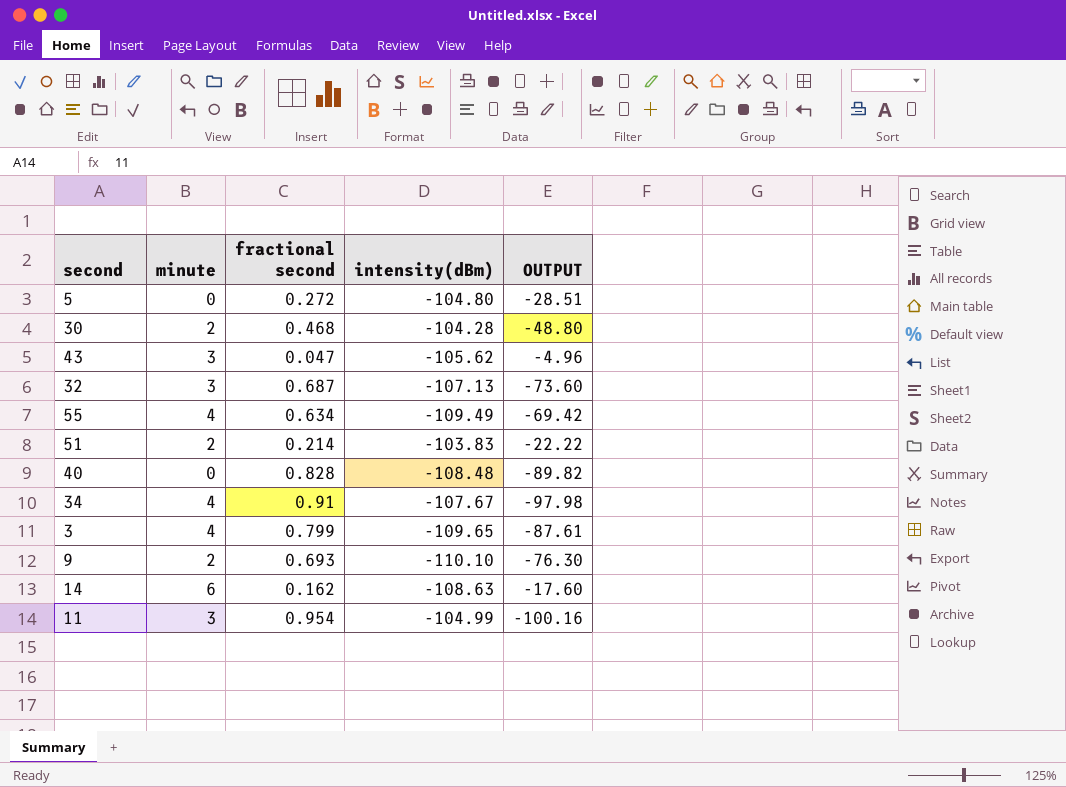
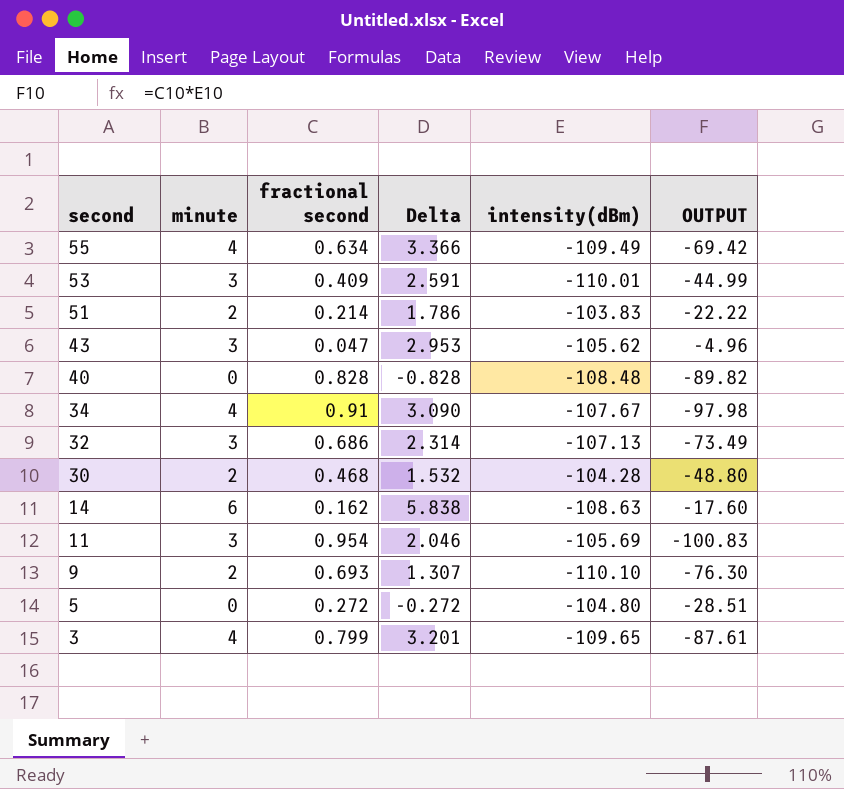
row order: none -> second descending
column Delta | formula: none -> [minute] - [fractional second]
row 53: none -> 3 | 0.409 | 2.591 | -110.01 | -44.99
32 | fractional second: 0.687 -> 0.686
32 | OUTPUT: -73.60 -> -73.49
11 | intensity(dBm): -104.99 -> -105.69
11 | OUTPUT: -100.16 -> -100.83

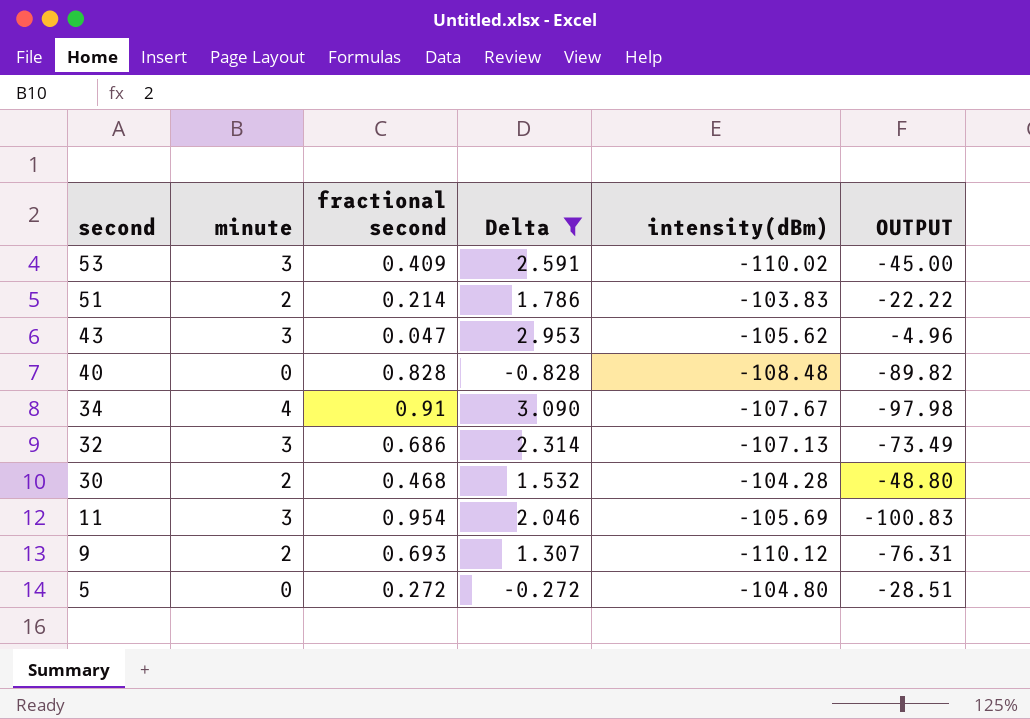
filter: none -> Delta <= 3.090
53 | intensity(dBm): -110.01 -> -110.02
53 | OUTPUT: -44.99 -> -45.00
9 | intensity(dBm): -110.10 -> -110.12
9 | OUTPUT: -76.30 -> -76.31

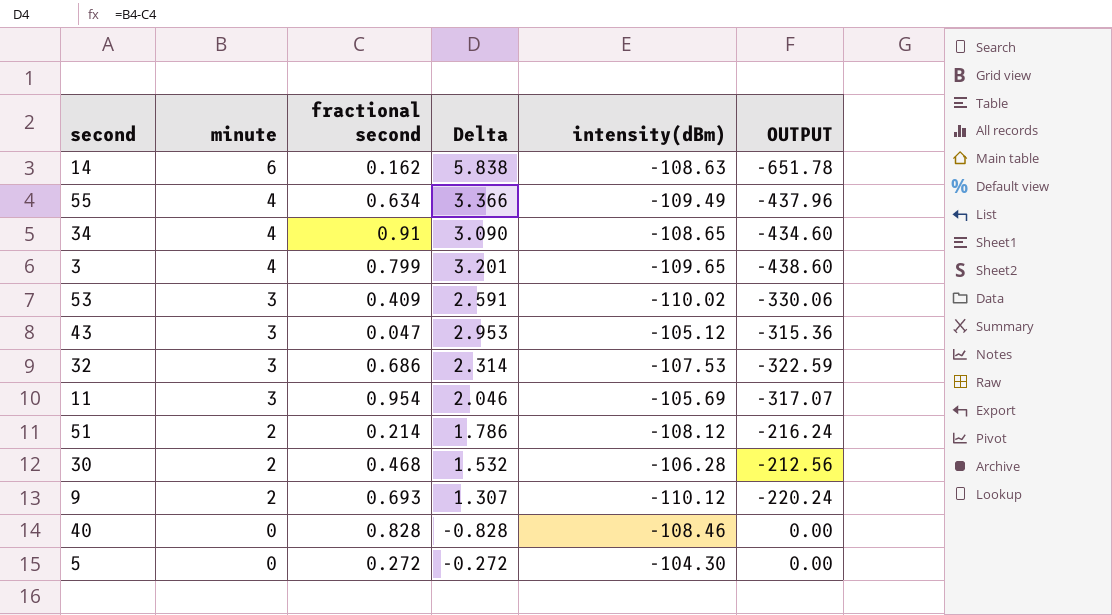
filter: Delta <= 3.090 -> none
row order: second descending -> minute descending
column OUTPUT | formula: [fractional second] * [intensity(dBm)] -> [minute] * [intensity(dBm)]
34 | intensity(dBm): -107.67 -> -108.65
43 | intensity(dBm): -105.62 -> -105.12
32 | intensity(dBm): -107.13 -> -107.53
51 | intensity(dBm): -103.83 -> -108.12
30 | intensity(dBm): -104.28 -> -106.28
40 | intensity(dBm): -108.48 -> -108.46
5 | intensity(dBm): -104.80 -> -104.30

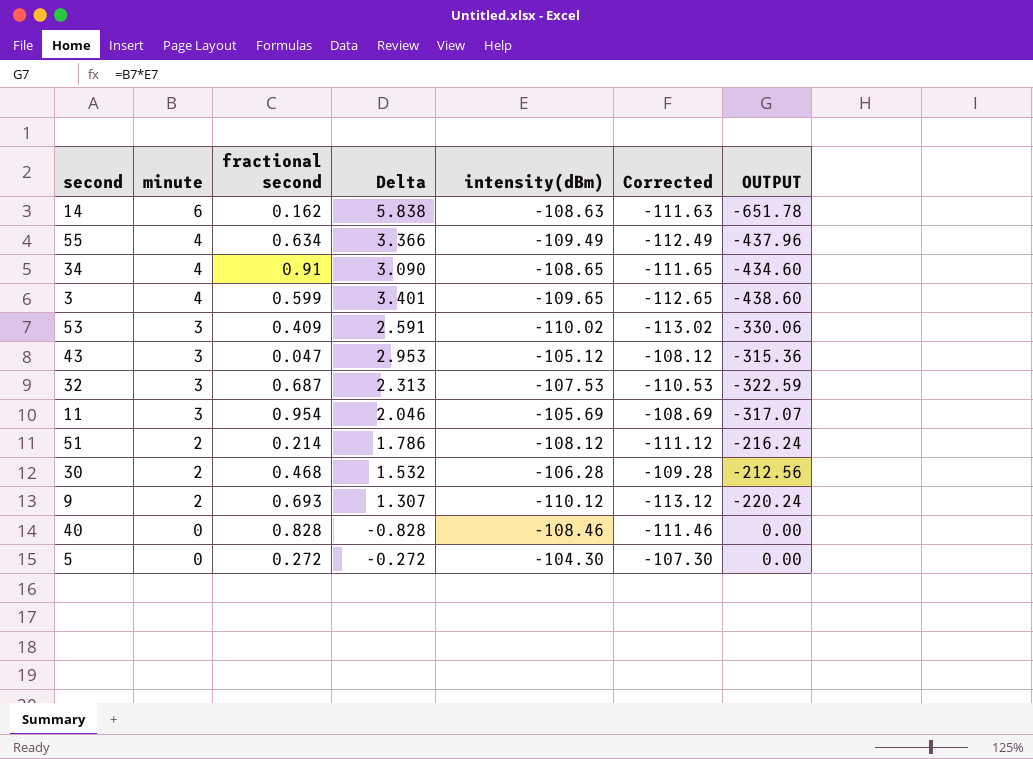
column Corrected | formula: none -> [intensity(dBm)] - 3
3 | fractional second: 0.799 -> 0.599
3 | Delta: 3.201 -> 3.401
32 | fractional second: 0.686 -> 0.687
32 | Delta: 2.314 -> 2.313

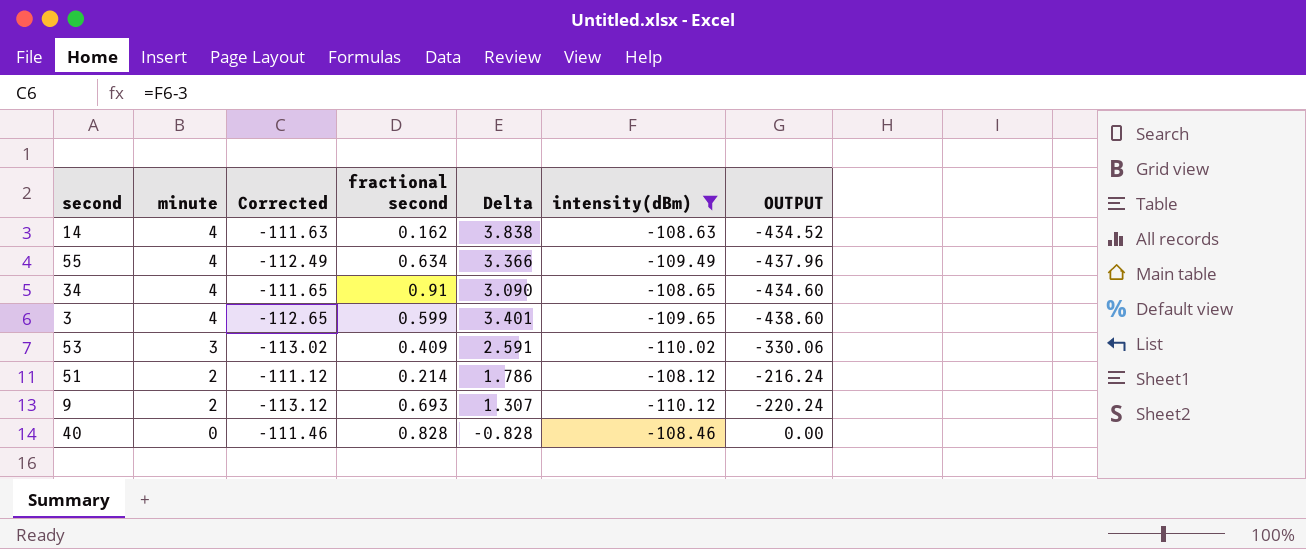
filter: none -> intensity(dBm) <= -108.12
column Corrected | position: 6 -> 3
14 | minute: 6 -> 4
14 | Delta: 5.838 -> 3.838
14 | OUTPUT: -651.78 -> -434.52

